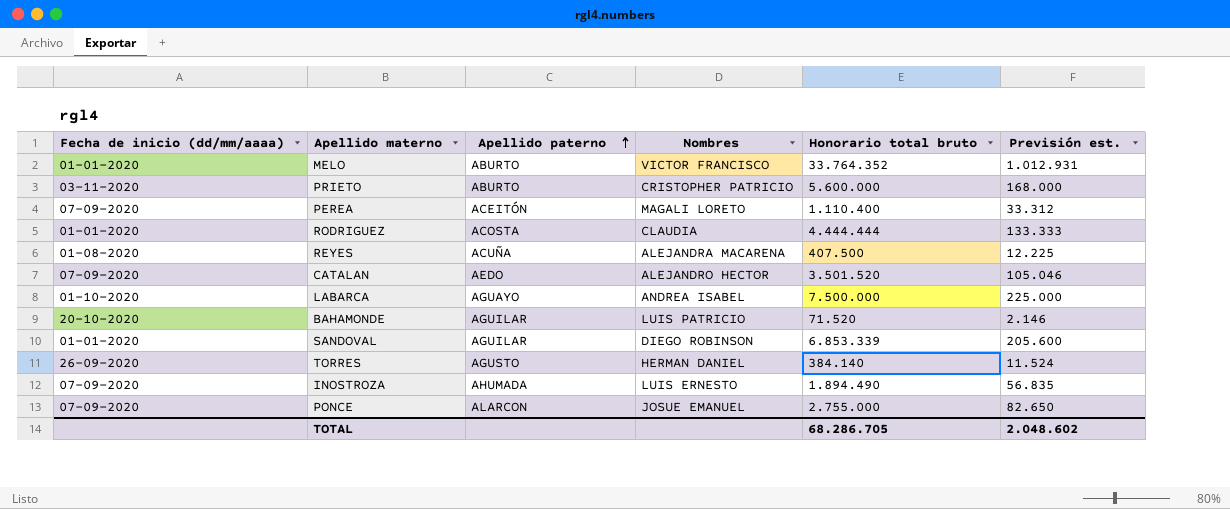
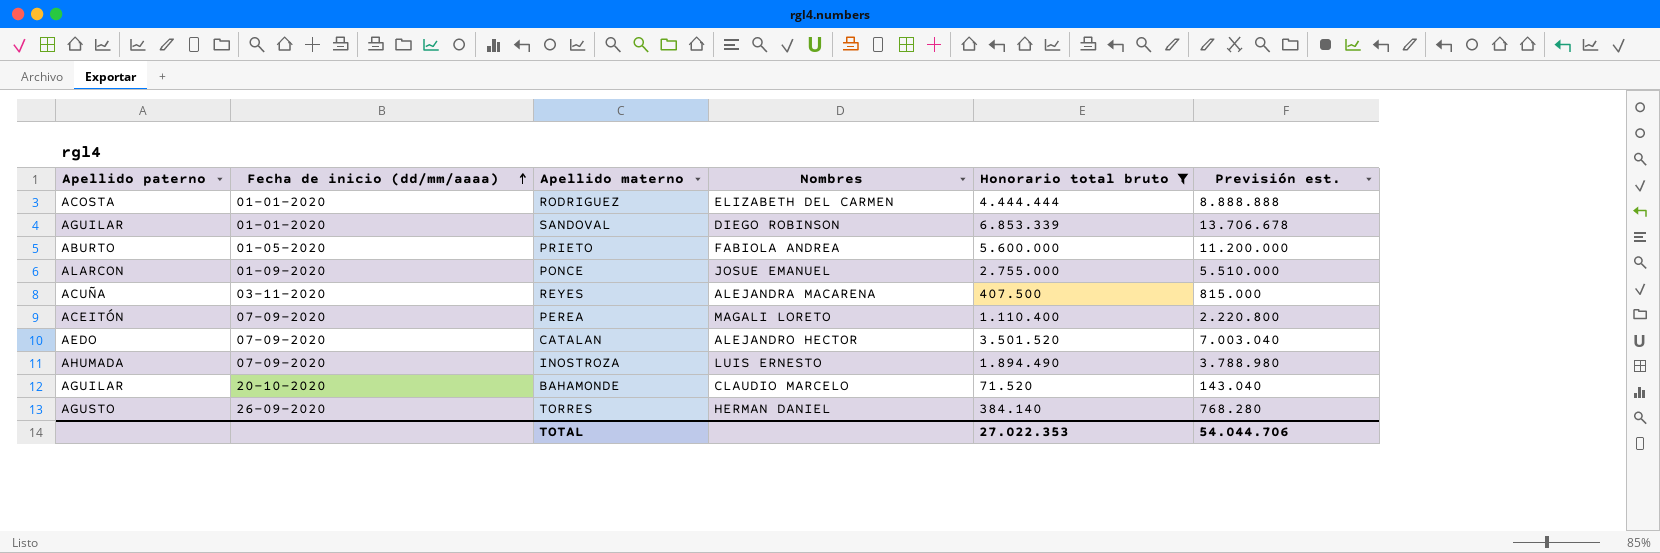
filter: none -> Honorario total bruto <= 6.853.339
row order: Apellido paterno ascending -> Fecha de inicio (dd/mm/aaaa) ascending
column Apellido paterno | position: 3 -> 1
column Previsión est. | formula: [Honorario total bruto] * 0,03 -> [Honorario total bruto] * 2
RODRIGUEZ | Nombres: CLAUDIA -> ELIZABETH DEL CARMEN
PRIETO | Fecha de inicio (dd/mm/aaaa): 03-11-2020 -> 01-05-2020
PRIETO | Nombres: CRISTOPHER PATRICIO -> FABIOLA ANDREA
PONCE | Fecha de inicio (dd/mm/aaaa): 07-09-2020 -> 01-09-2020
REYES | Fecha de inicio (dd/mm/aaaa): 01-08-2020 -> 03-11-2020
BAHAMONDE | Nombres: LUIS PATRICIO -> CLAUDIO MARCELO
TOTAL | Honorario total bruto: 68.286.705 -> 27.022.353
TOTAL | Previsión est.: 2.048.602 -> 54.044.706

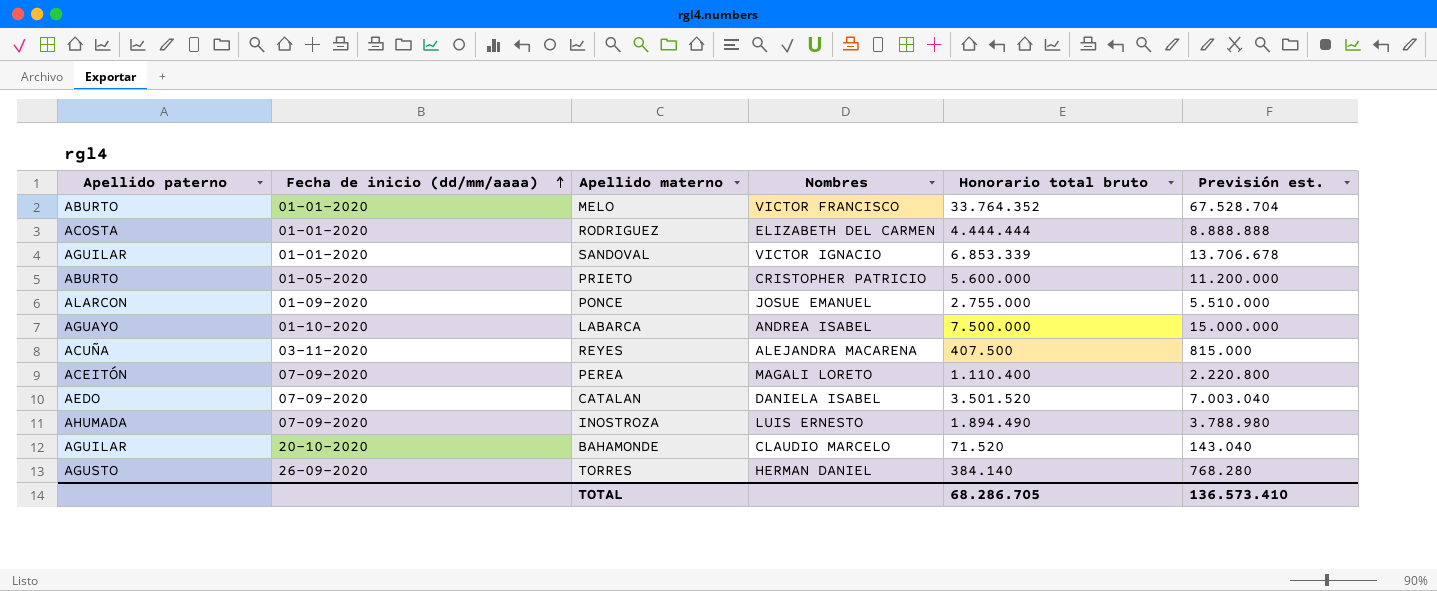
filter: Honorario total bruto <= 6.853.339 -> none
SANDOVAL | Nombres: DIEGO ROBINSON -> VICTOR IGNACIO
PRIETO | Nombres: FABIOLA ANDREA -> CRISTOPHER PATRICIO
CATALAN | Nombres: ALEJANDRO HECTOR -> DANIELA ISABEL
TOTAL | Honorario total bruto: 27.022.353 -> 68.286.705
TOTAL | Previsión est.: 54.044.706 -> 136.573.410

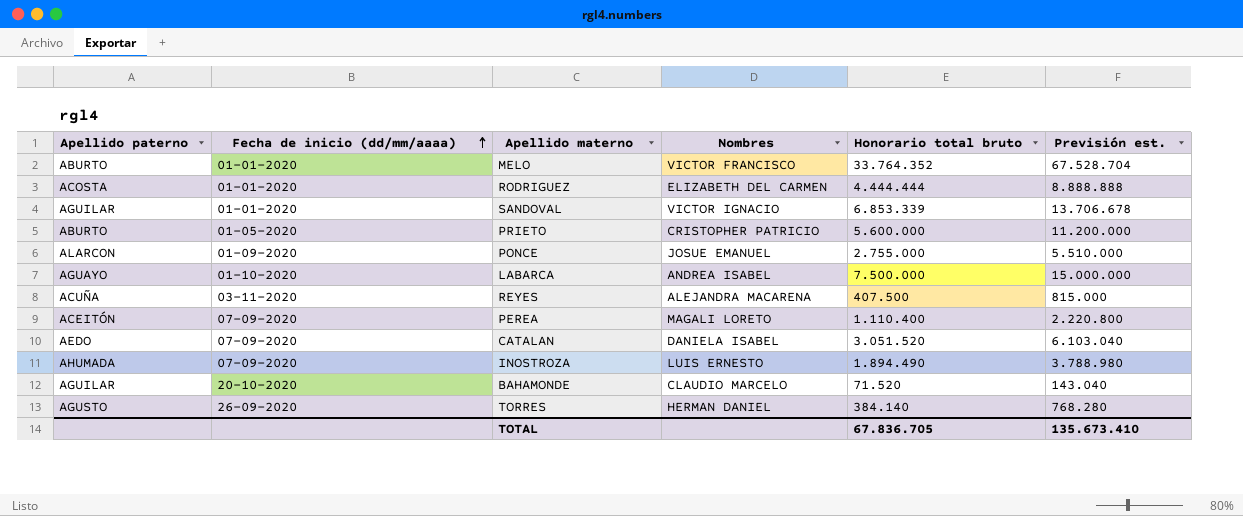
CATALAN | Honorario total bruto: 3.501.520 -> 3.051.520
CATALAN | Previsión est.: 7.003.040 -> 6.103.040
TOTAL | Honorario total bruto: 68.286.705 -> 67.836.705
TOTAL | Previsión est.: 136.573.410 -> 135.673.410

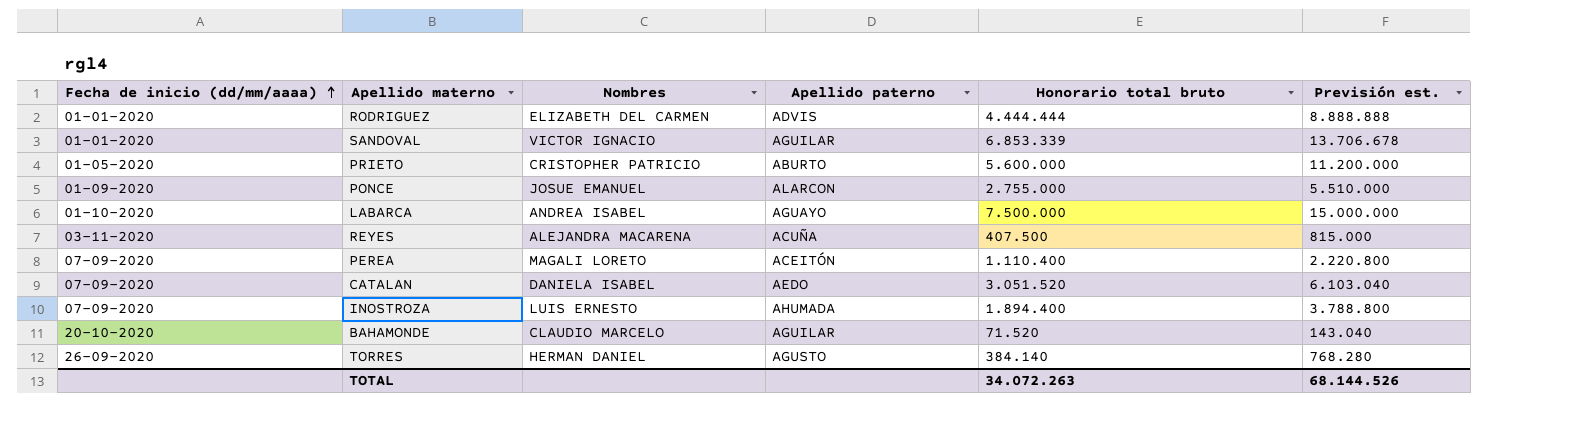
column Apellido paterno | position: 1 -> 4
row MELO: ABURTO | 01-01-2020 | VICTOR FRANCISCO | 33.764.352 | 67.528.704 -> none
RODRIGUEZ | Apellido paterno: ACOSTA -> ADVIS
INOSTROZA | Honorario total bruto: 1.894.490 -> 1.894.400
INOSTROZA | Previsión est.: 3.788.980 -> 3.788.800
TOTAL | Honorario total bruto: 67.836.705 -> 34.072.263
TOTAL | Previsión est.: 135.673.410 -> 68.144.526

